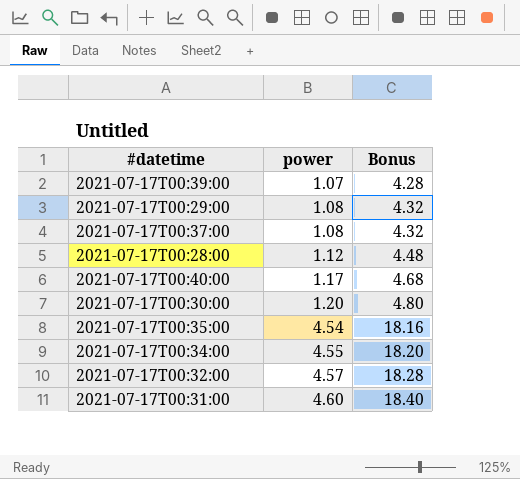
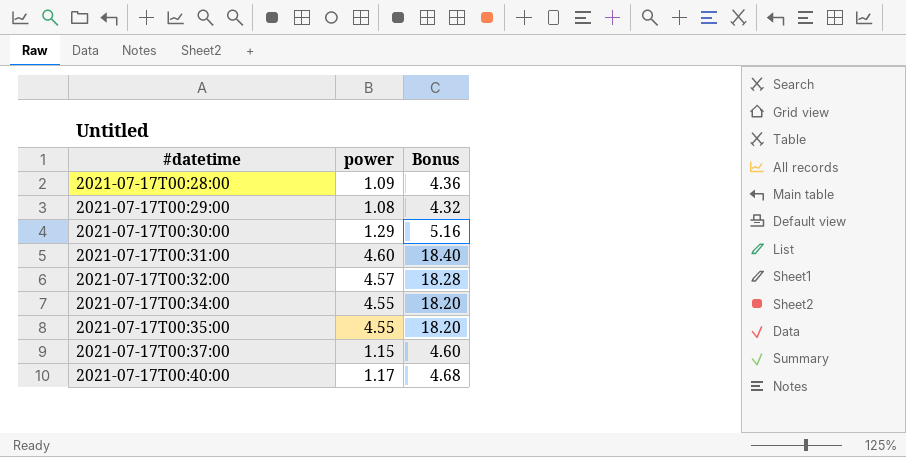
row order: power ascending -> #datetime ascending
row 2021-07-17T00:39:00: 1.07 | 4.28 -> none
2021-07-17T00:28:00 | power: 1.12 -> 1.09
2021-07-17T00:28:00 | Bonus: 4.48 -> 4.36
2021-07-17T00:30:00 | power: 1.20 -> 1.29
2021-07-17T00:30:00 | Bonus: 4.80 -> 5.16
2021-07-17T00:35:00 | power: 4.54 -> 4.55
2021-07-17T00:35:00 | Bonus: 18.16 -> 18.20
2021-07-17T00:37:00 | power: 1.08 -> 1.15
2021-07-17T00:37:00 | Bonus: 4.32 -> 4.60

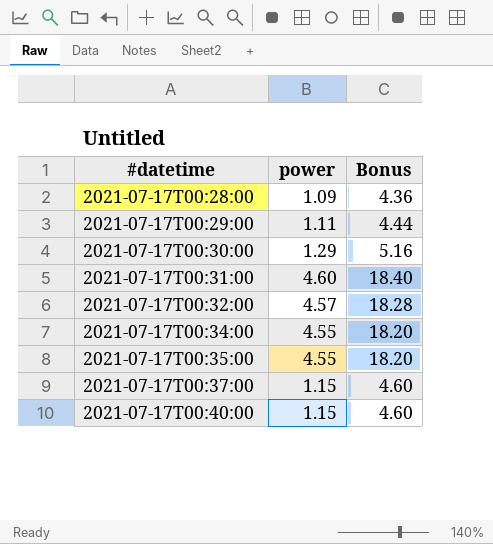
2021-07-17T00:29:00 | power: 1.08 -> 1.11
2021-07-17T00:29:00 | Bonus: 4.32 -> 4.44
2021-07-17T00:40:00 | power: 1.17 -> 1.15
2021-07-17T00:40:00 | Bonus: 4.68 -> 4.60

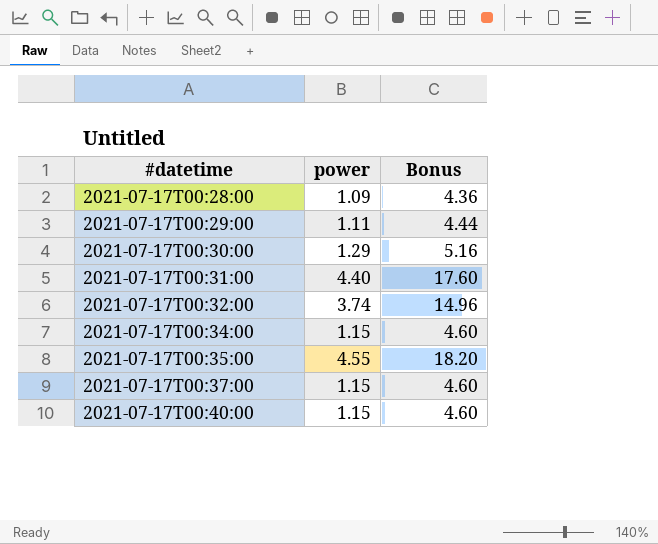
2021-07-17T00:31:00 | power: 4.60 -> 4.40
2021-07-17T00:31:00 | Bonus: 18.40 -> 17.60
2021-07-17T00:32:00 | power: 4.57 -> 3.74
2021-07-17T00:32:00 | Bonus: 18.28 -> 14.96
2021-07-17T00:34:00 | power: 4.55 -> 1.15
2021-07-17T00:34:00 | Bonus: 18.20 -> 4.60

